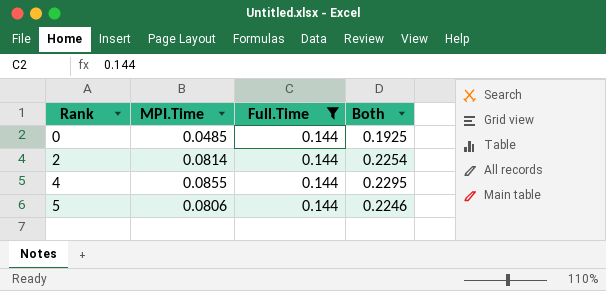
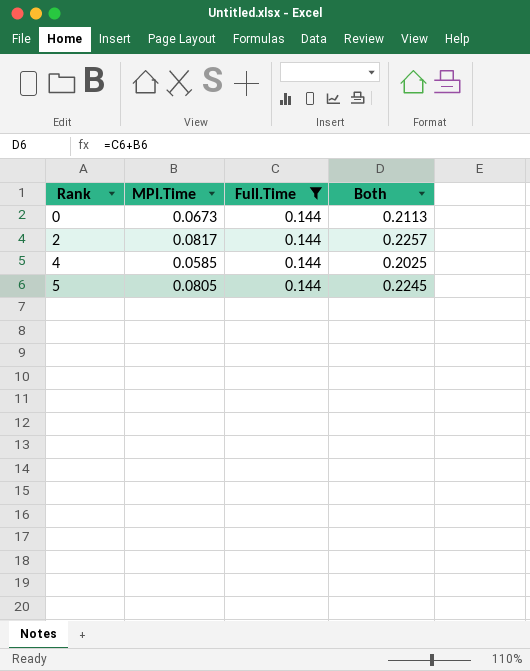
0 | MPI.Time: 0.0485 -> 0.0673
0 | Both: 0.1925 -> 0.2113
2 | MPI.Time: 0.0814 -> 0.0817
2 | Both: 0.2254 -> 0.2257
4 | MPI.Time: 0.0855 -> 0.0585
4 | Both: 0.2295 -> 0.2025
5 | MPI.Time: 0.0806 -> 0.0805
5 | Both: 0.2246 -> 0.2245

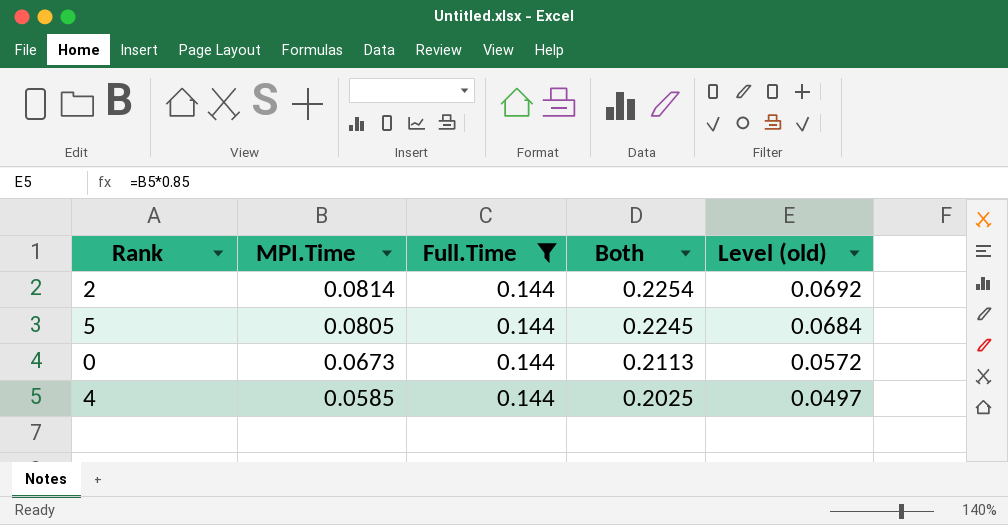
row order: Rank ascending -> MPI.Time descending
column Level (old) | formula: none -> [MPI.Time] * 0.85
2 | MPI.Time: 0.0817 -> 0.0814
2 | Both: 0.2257 -> 0.2254

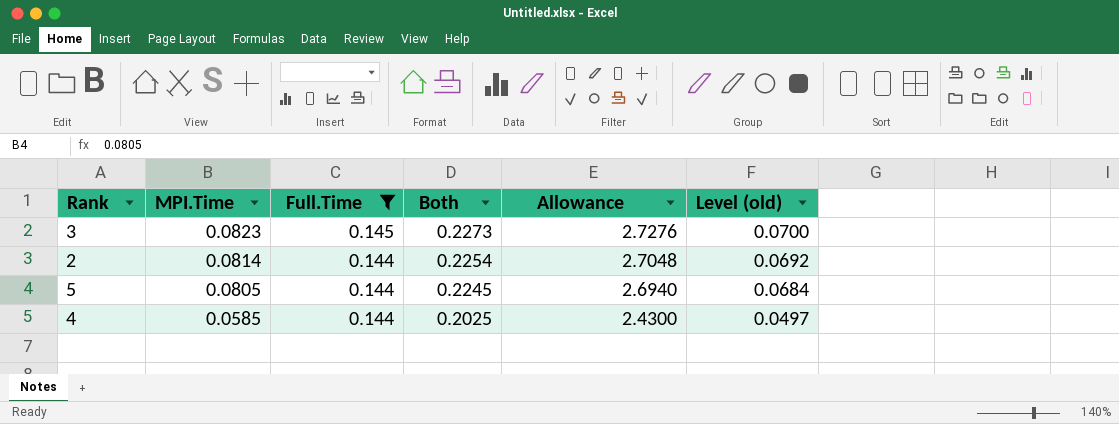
column Allowance | formula: none -> [Both] * 12
row 0: 0.0673 | 0.144 | 0.2113 | 0.0572 -> none
row 3: none -> 0.0823 | 0.145 | 0.2273 | 2.7276 | 0.0700

